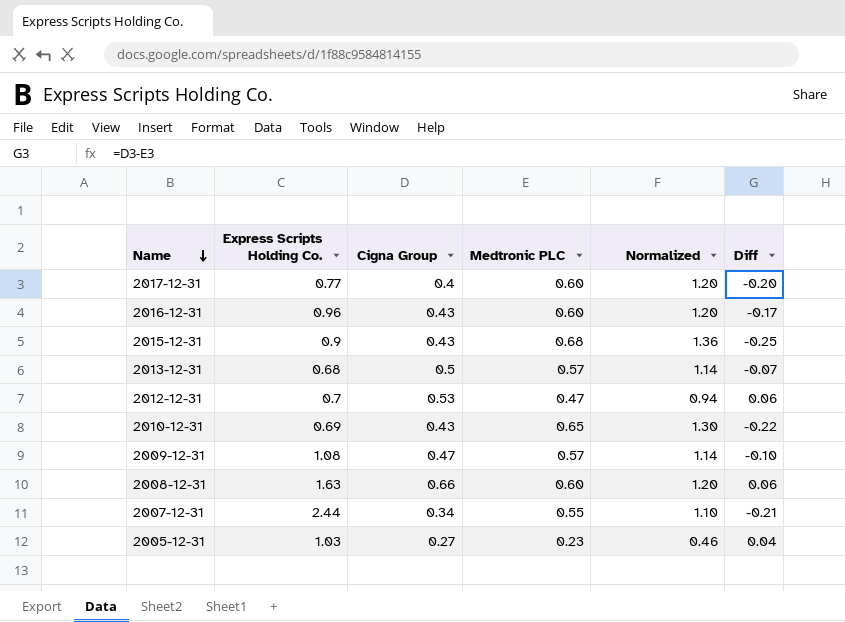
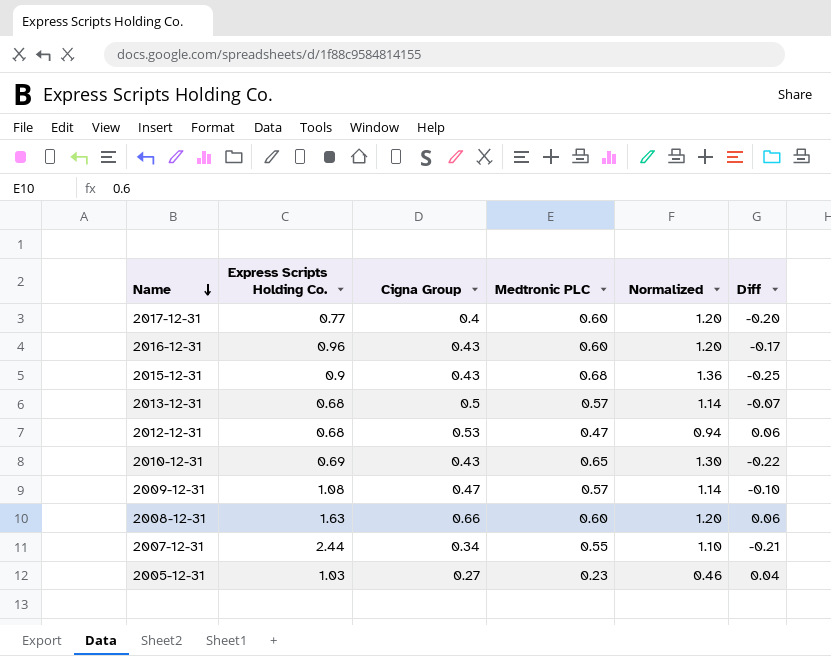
2012-12-31 | Express Scripts Holding Co.: 0.7 -> 0.68

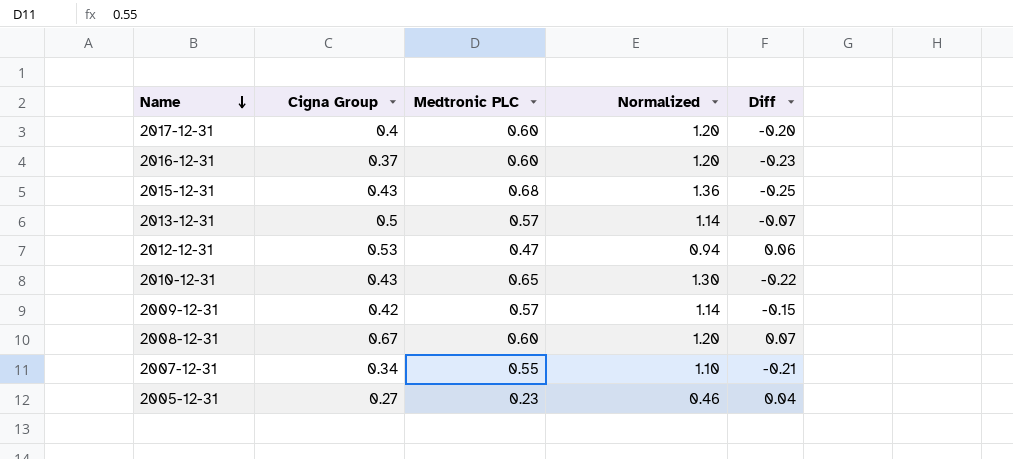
column Express Scripts Holding Co. | position: 2 -> none
2016-12-31 | Cigna Group: 0.43 -> 0.37
2016-12-31 | Diff: -0.17 -> -0.23
2009-12-31 | Cigna Group: 0.47 -> 0.42
2009-12-31 | Diff: -0.10 -> -0.15
2008-12-31 | Cigna Group: 0.66 -> 0.67
2008-12-31 | Diff: 0.06 -> 0.07

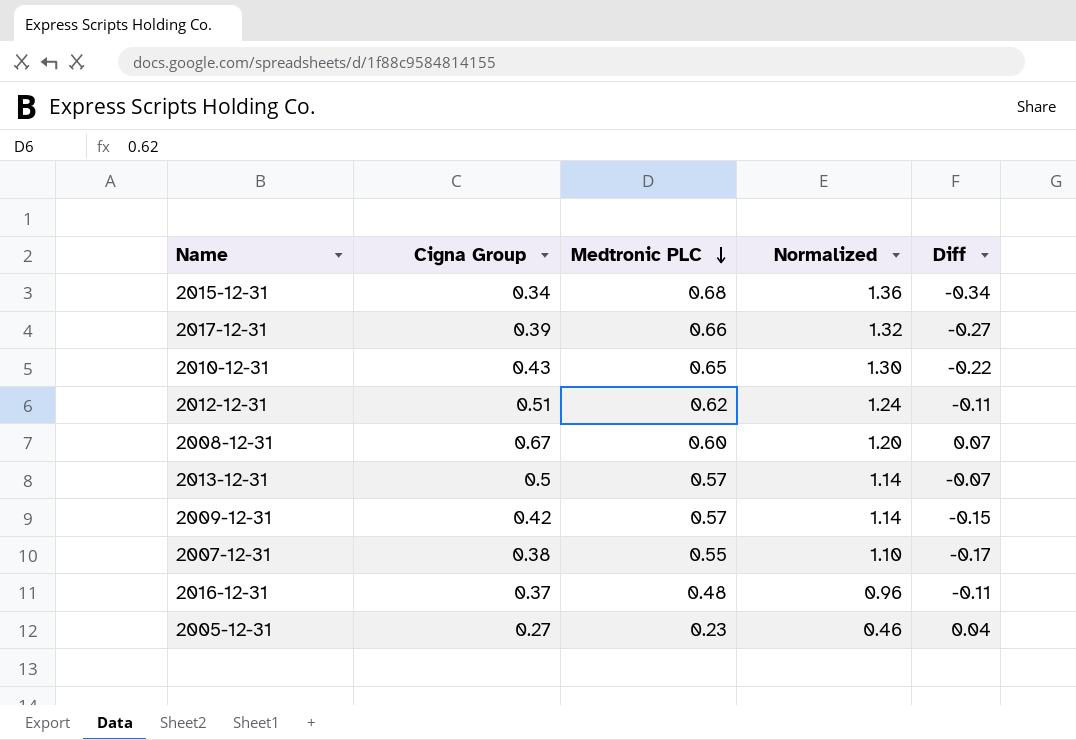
row order: Name descending -> Medtronic PLC descending
2015-12-31 | Cigna Group: 0.43 -> 0.34
2015-12-31 | Diff: -0.25 -> -0.34
2017-12-31 | Cigna Group: 0.4 -> 0.39
2017-12-31 | Medtronic PLC: 0.60 -> 0.66
2017-12-31 | Normalized: 1.20 -> 1.32
2017-12-31 | Diff: -0.20 -> -0.27
2012-12-31 | Cigna Group: 0.53 -> 0.51
2012-12-31 | Medtronic PLC: 0.47 -> 0.62
2012-12-31 | Normalized: 0.94 -> 1.24
2012-12-31 | Diff: 0.06 -> -0.11
2007-12-31 | Cigna Group: 0.34 -> 0.38
2007-12-31 | Diff: -0.21 -> -0.17
2016-12-31 | Medtronic PLC: 0.60 -> 0.48
2016-12-31 | Normalized: 1.20 -> 0.96
2016-12-31 | Diff: -0.23 -> -0.11

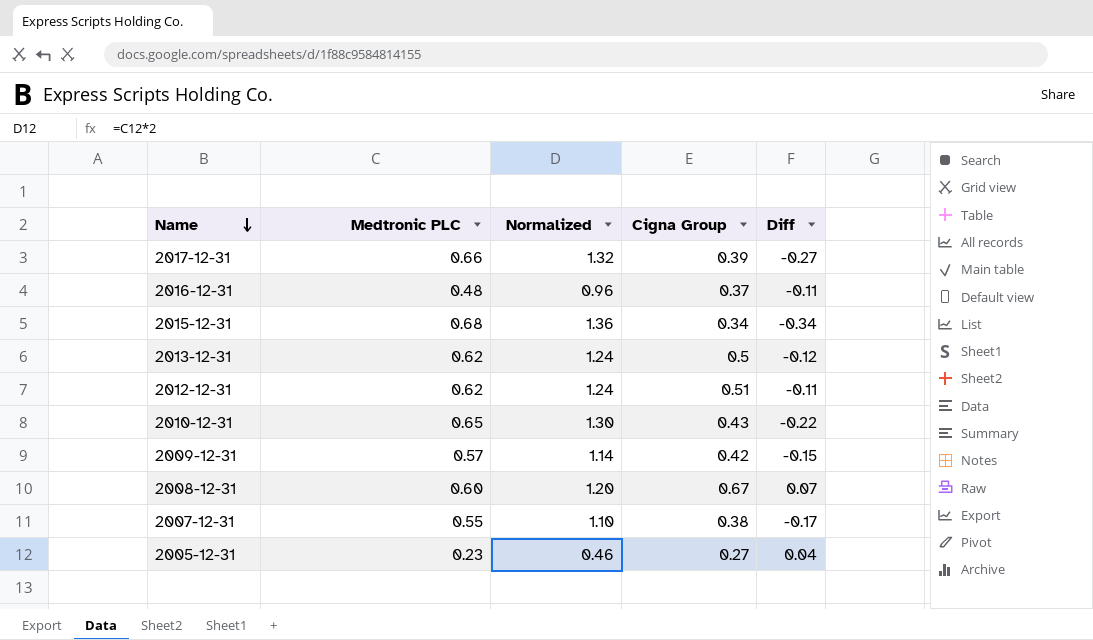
row order: Medtronic PLC descending -> Name descending
column Cigna Group | position: 2 -> 4
2013-12-31 | Medtronic PLC: 0.57 -> 0.62
2013-12-31 | Normalized: 1.14 -> 1.24
2013-12-31 | Diff: -0.07 -> -0.12

